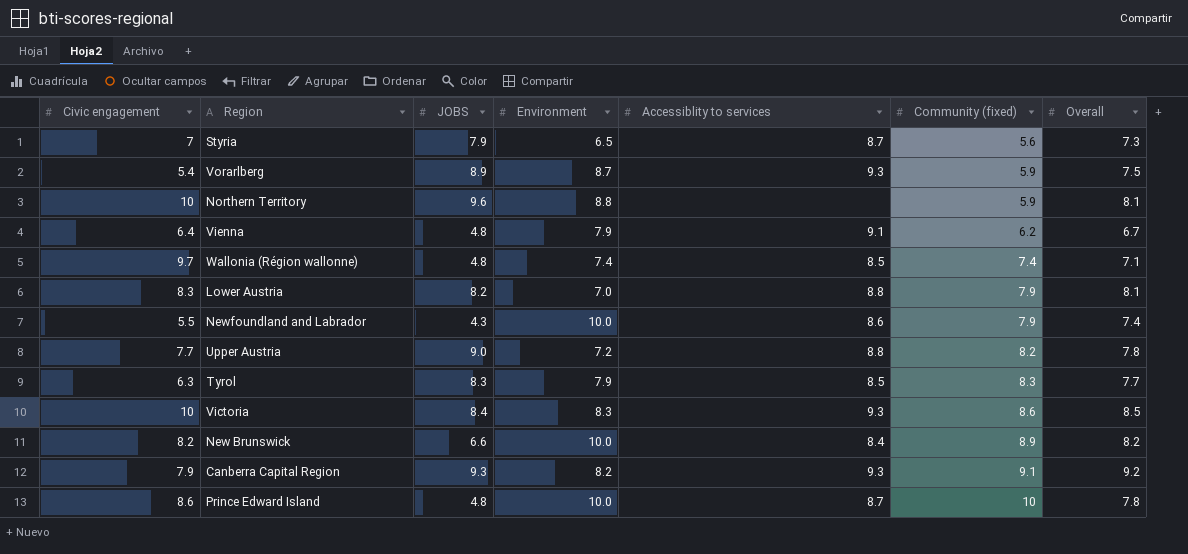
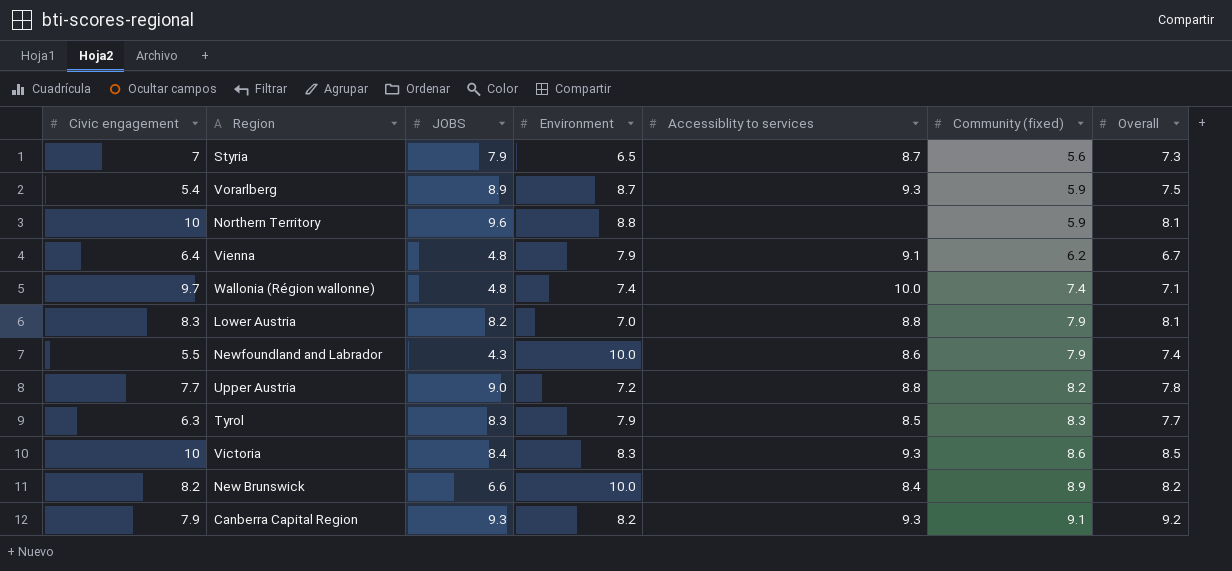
row Prince Edward Island: 8.6 | 4.8 | 10.0 | 8.7 | 10 | 7.8 -> none
Wallonia (Région wallonne) | Accessiblity to services: 8.5 -> 10.0

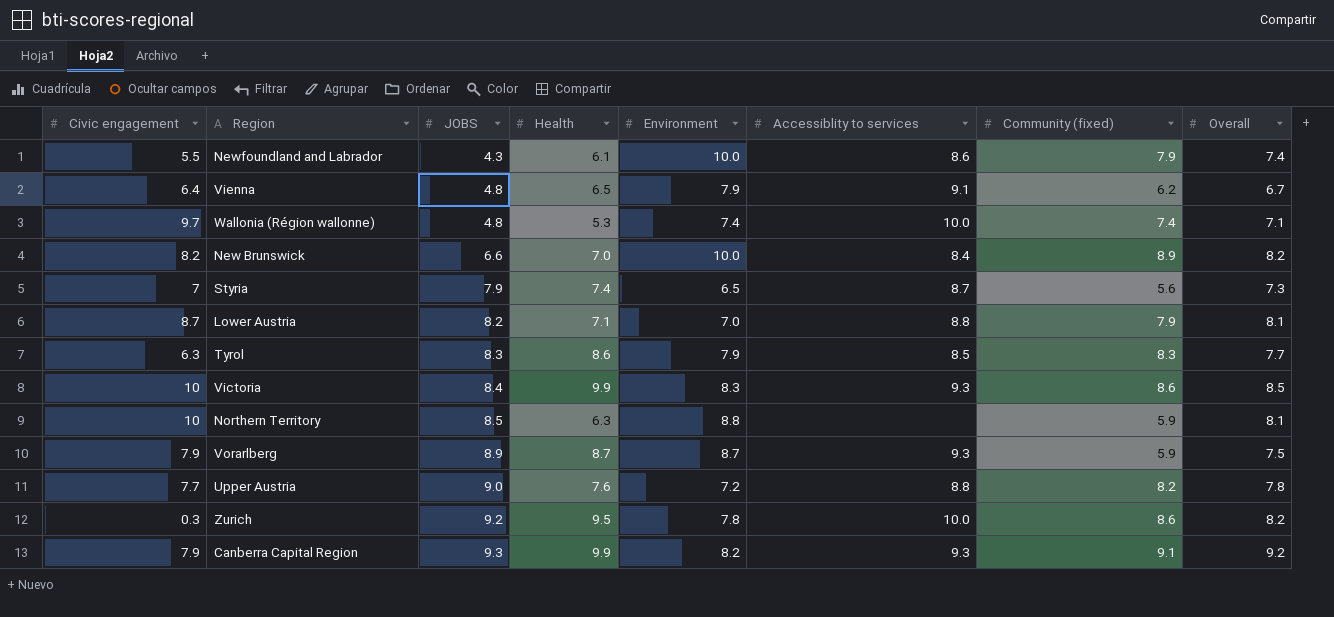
row order: Community (fixed) ascending -> JOBS ascending
column Health | position: none -> 4
Lower Austria | Civic engagement: 8.3 -> 8.7
Northern Territory | JOBS: 9.6 -> 8.5
Vorarlberg | Civic engagement: 5.4 -> 7.9
row Zurich: none -> 0.3 | 9.2 | 9.5 | 7.8 | 10.0 | 8.6 | 8.2

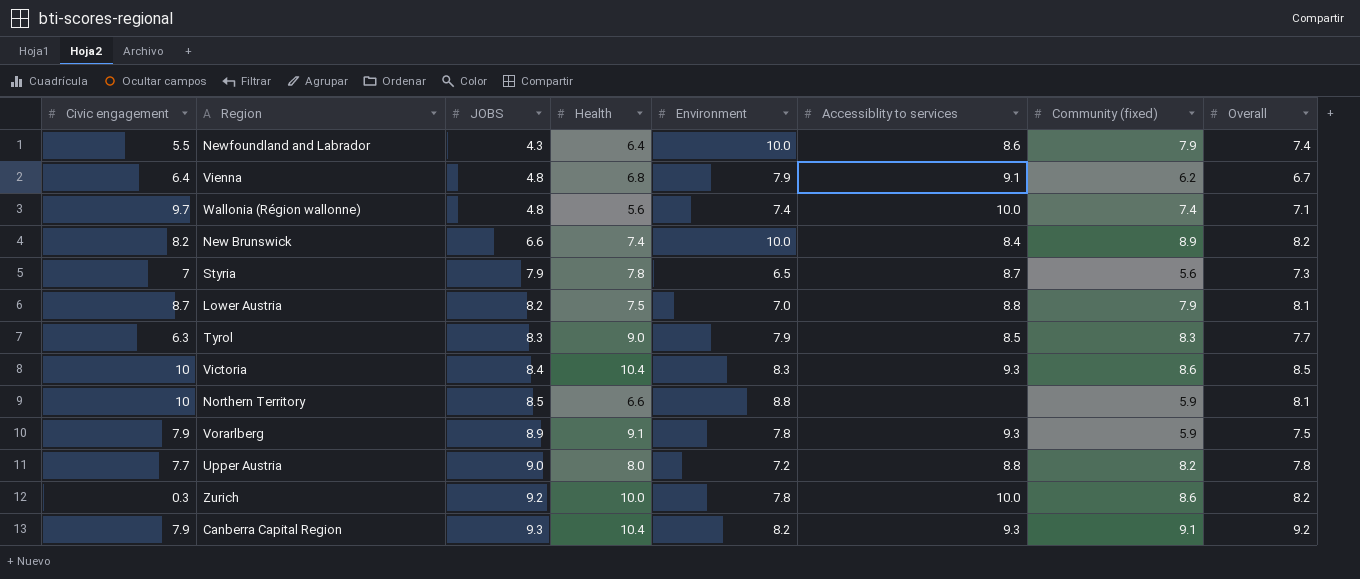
Newfoundland and Labrador | Health: 6.1 -> 6.4
Vienna | Health: 6.5 -> 6.8
Wallonia (Région wallonne) | Health: 5.3 -> 5.6
New Brunswick | Health: 7.0 -> 7.4
Styria | Health: 7.4 -> 7.8
Lower Austria | Health: 7.1 -> 7.5
Tyrol | Health: 8.6 -> 9.0
Victoria | Health: 9.9 -> 10.4
Northern Territory | Health: 6.3 -> 6.6
Vorarlberg | Health: 8.7 -> 9.1
Vorarlberg | Environment: 8.7 -> 7.8
Upper Austria | Health: 7.6 -> 8.0
Zurich | Health: 9.5 -> 10.0
Canberra Capital Region | Health: 9.9 -> 10.4

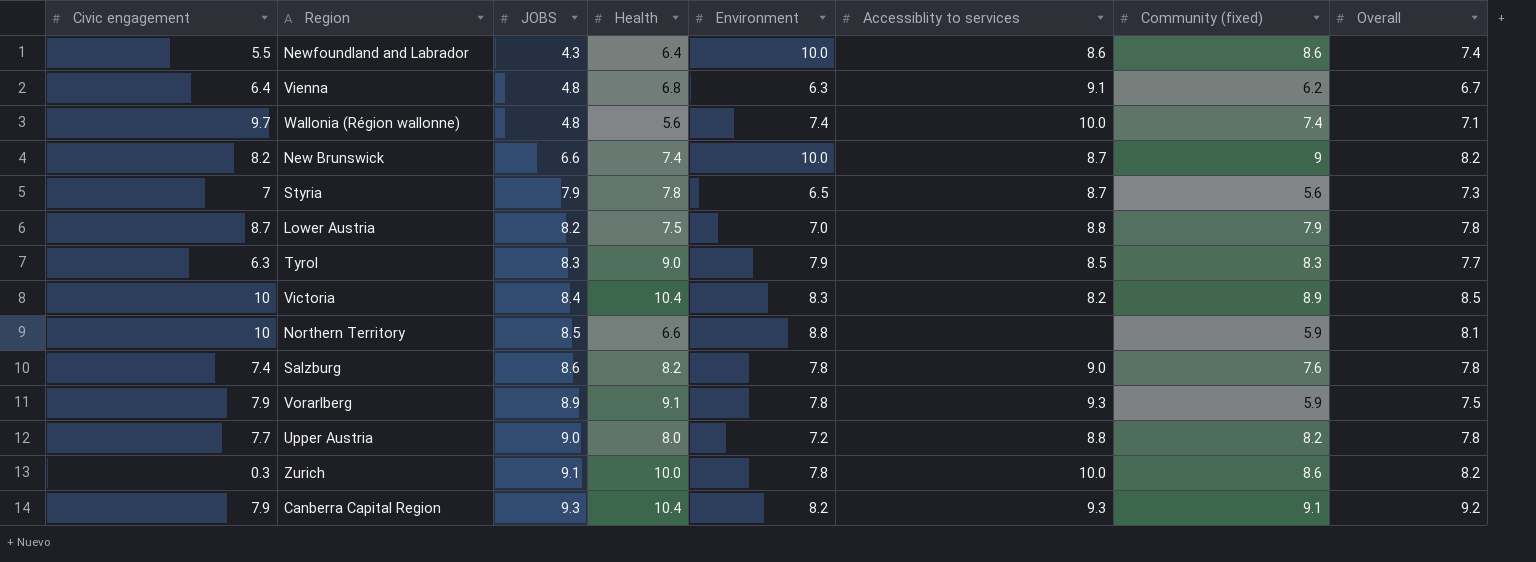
Newfoundland and Labrador | Community (fixed): 7.9 -> 8.6
Vienna | Environment: 7.9 -> 6.3
New Brunswick | Accessiblity to services: 8.4 -> 8.7
New Brunswick | Community (fixed): 8.9 -> 9
Lower Austria | Overall: 8.1 -> 7.8
Victoria | Accessiblity to services: 9.3 -> 8.2
Victoria | Community (fixed): 8.6 -> 8.9
row Salzburg: none -> 7.4 | 8.6 | 8.2 | 7.8 | 9.0 | 7.6 | 7.8
Zurich | JOBS: 9.2 -> 9.1

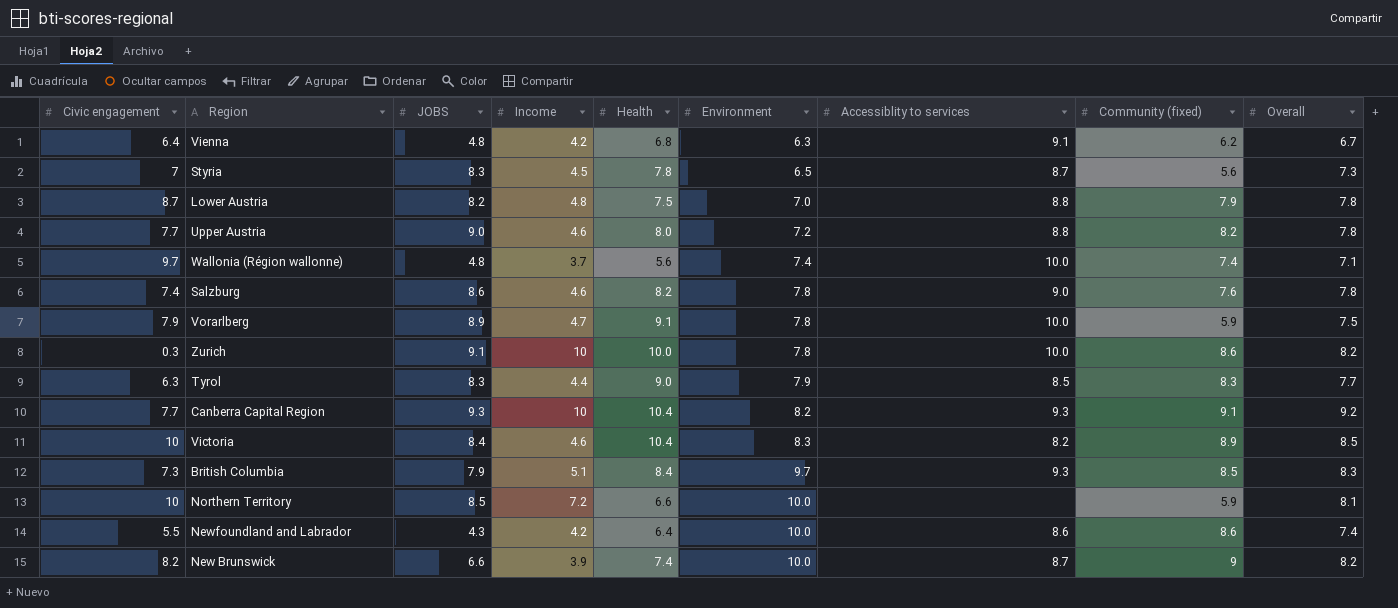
row order: JOBS ascending -> Environment ascending
column Income | position: none -> 4
Styria | JOBS: 7.9 -> 8.3
Vorarlberg | Accessiblity to services: 9.3 -> 10.0
Canberra Capital Region | Civic engagement: 7.9 -> 7.7
row British Columbia: none -> 7.3 | 7.9 | 5.1 | 8.4 | 9.7 | 9.3 | 8.5 | 8.3
Northern Territory | Environment: 8.8 -> 10.0

